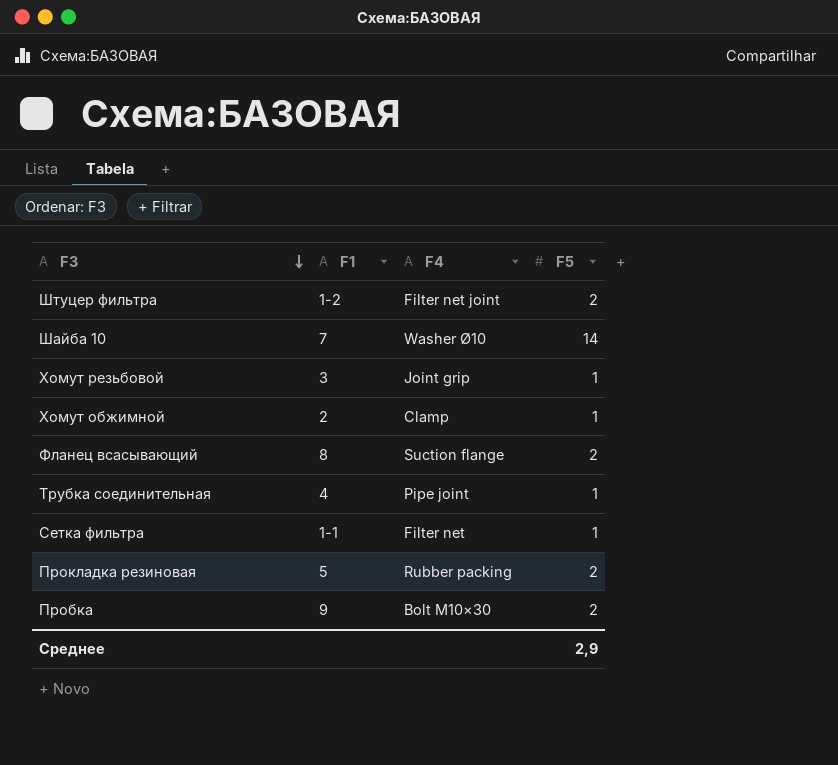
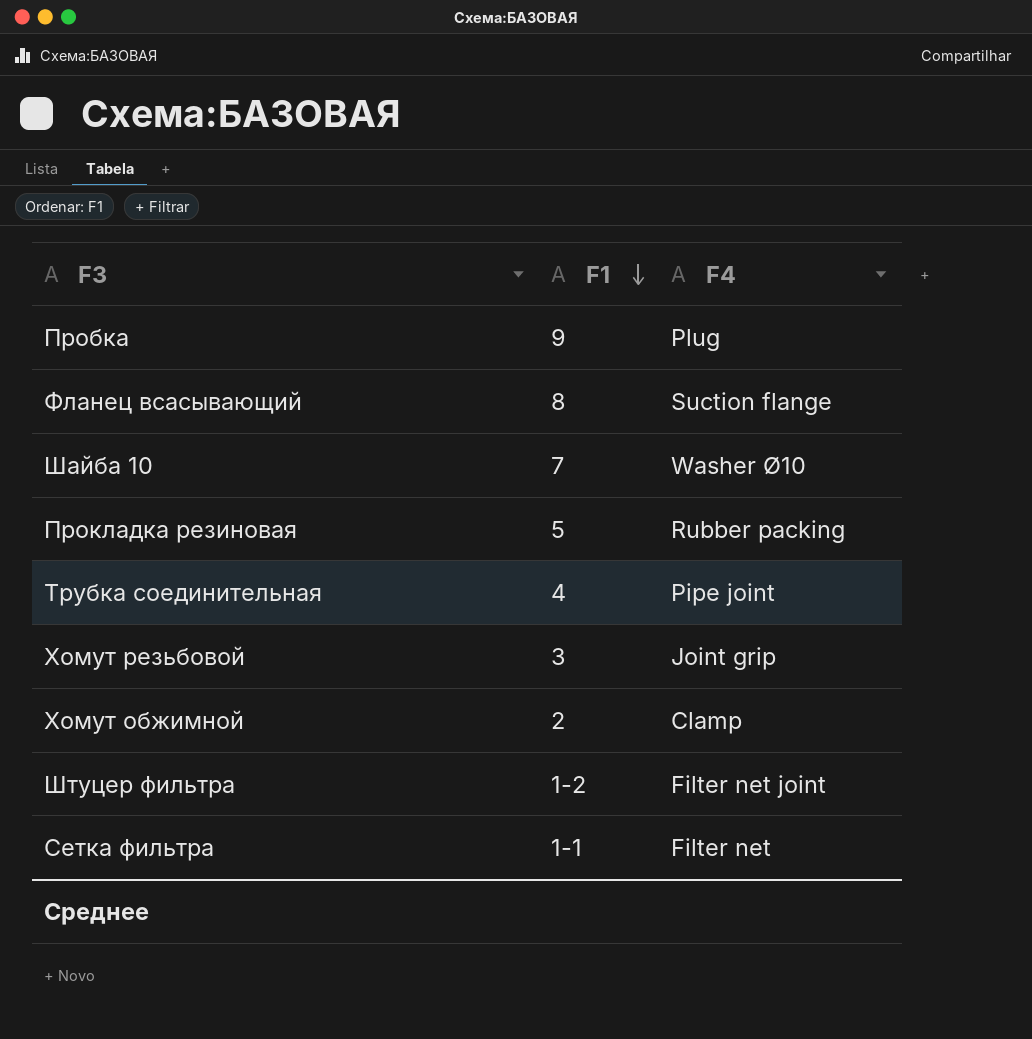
row order: F3 descending -> F1 descending
column F5 | position: 4 -> none
Пробка | F4: Bolt M10×30 -> Plug

